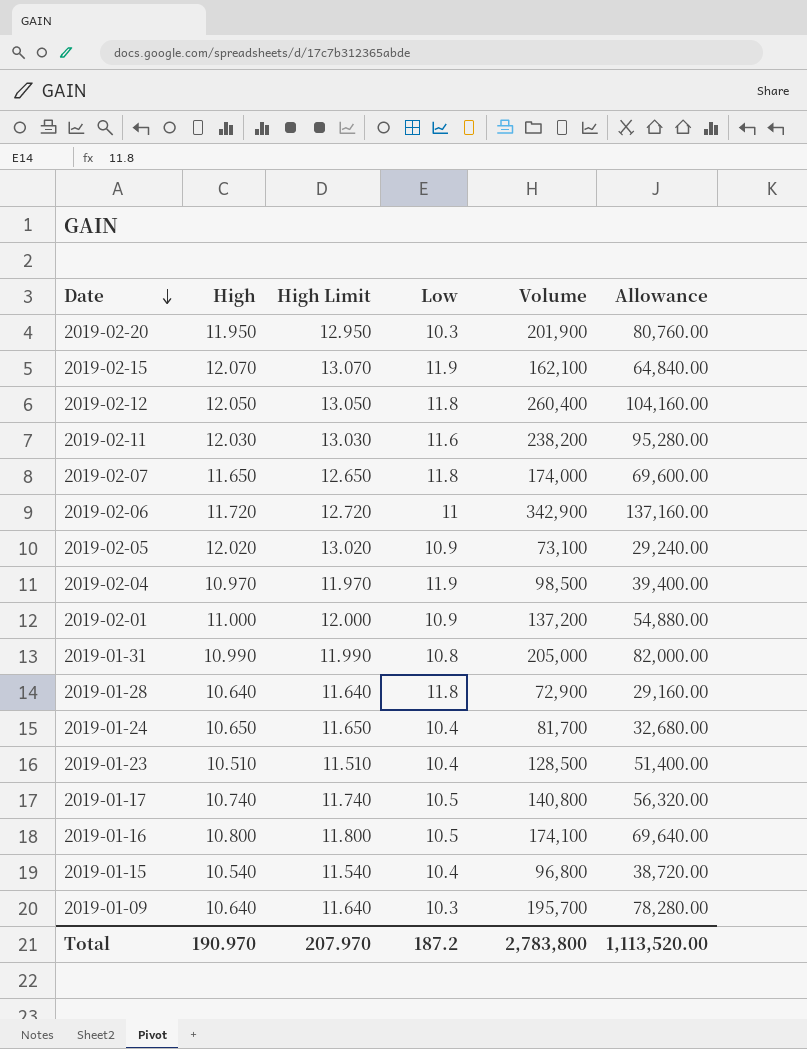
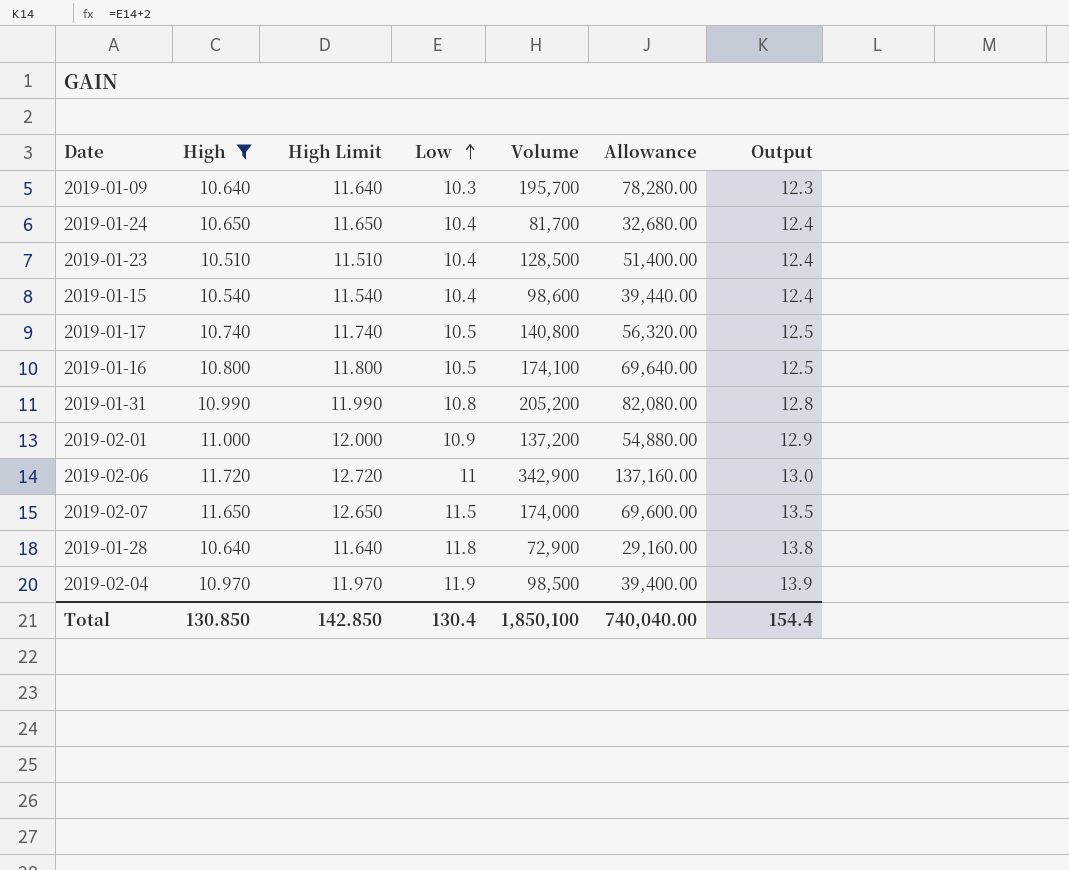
filter: none -> High <= 11.720
row order: Date descending -> Low ascending
column Output | formula: none -> [Low] + 2
2019-01-15 | Volume: 96,800 -> 98,600
2019-01-15 | Allowance: 38,720.00 -> 39,440.00
2019-01-31 | Volume: 205,000 -> 205,200
2019-01-31 | Allowance: 82,000.00 -> 82,080.00
2019-02-07 | Low: 11.8 -> 11.5
Total | High: 190.970 -> 130.850
Total | High Limit: 207.970 -> 142.850
Total | Low: 187.2 -> 130.4
Total | Volume: 2,783,800 -> 1,850,100
Total | Allowance: 1,113,520.00 -> 740,040.00

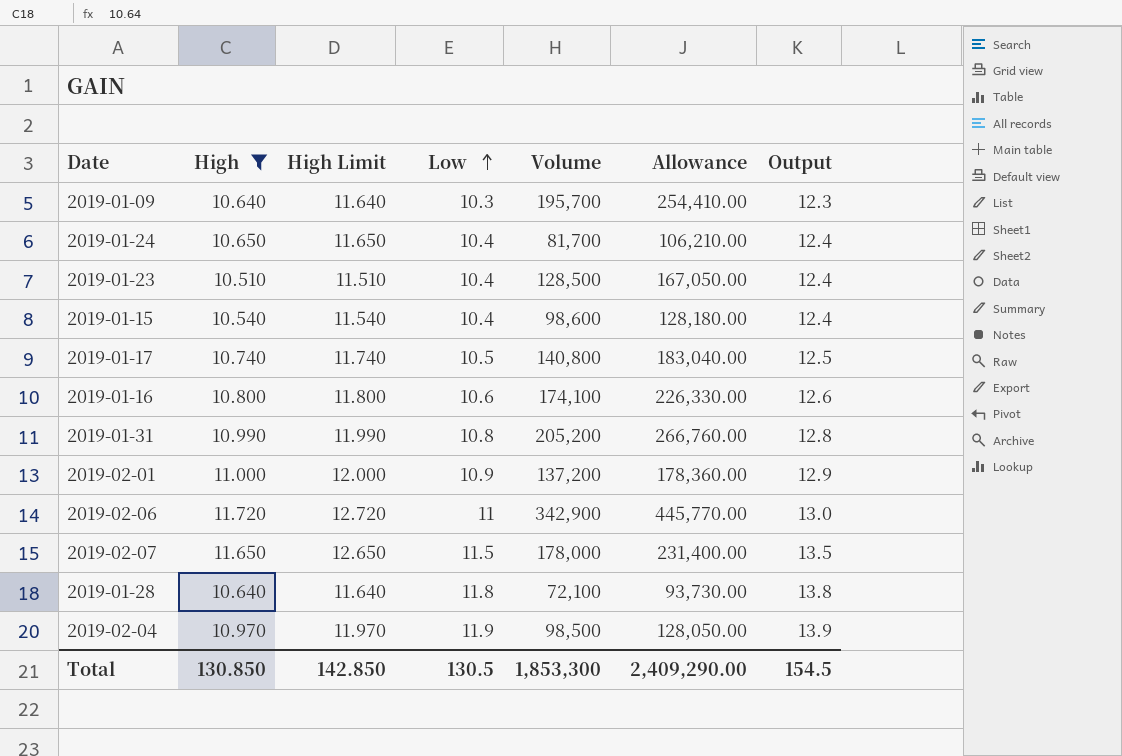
column Allowance | formula: [Volume] * 0.4 -> [Volume] * 1.3
2019-01-16 | Low: 10.5 -> 10.6
2019-01-16 | Output: 12.5 -> 12.6
2019-02-07 | Volume: 174,000 -> 178,000
2019-01-28 | Volume: 72,900 -> 72,100
Total | Low: 130.4 -> 130.5
Total | Volume: 1,850,100 -> 1,853,300
Total | Allowance: 740,040.00 -> 2,409,290.00
Total | Output: 154.4 -> 154.5

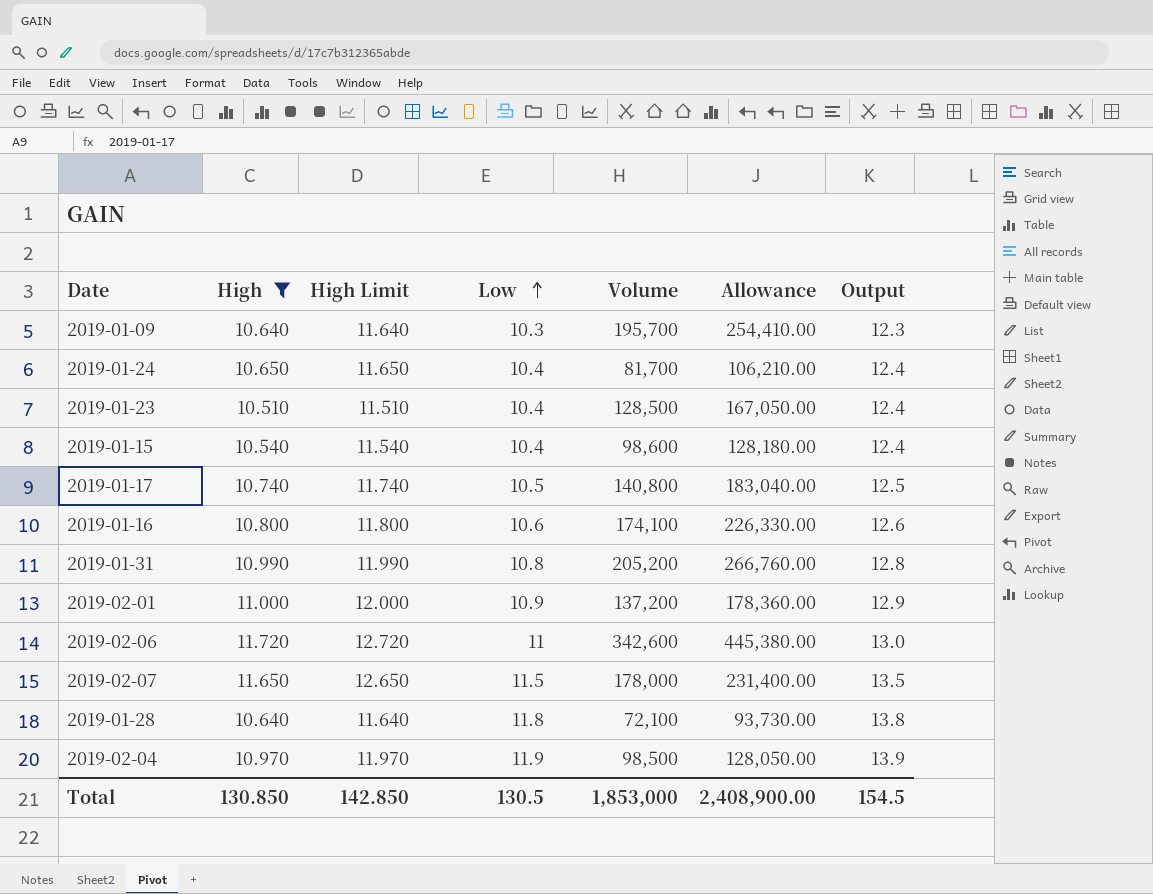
2019-02-06 | Volume: 342,900 -> 342,600
2019-02-06 | Allowance: 445,770.00 -> 445,380.00
Total | Volume: 1,853,300 -> 1,853,000
Total | Allowance: 2,409,290.00 -> 2,408,900.00

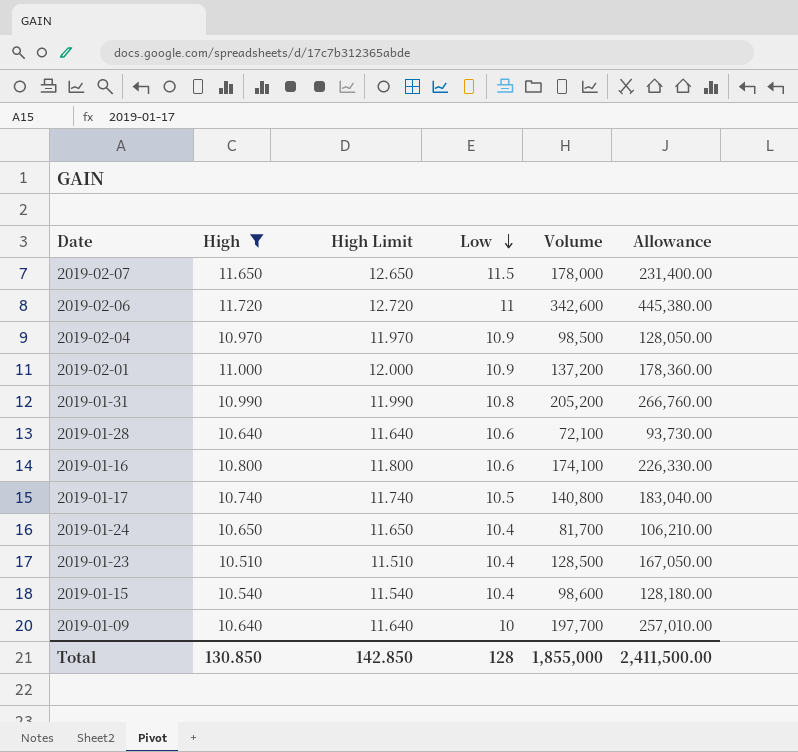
row order: Low ascending -> Low descending
column Output | formula: [Low] + 2 -> none
2019-02-04 | Low: 11.9 -> 10.9
2019-01-28 | Low: 11.8 -> 10.6
2019-01-09 | Low: 10.3 -> 10
2019-01-09 | Volume: 195,700 -> 197,700
2019-01-09 | Allowance: 254,410.00 -> 257,010.00
Total | Low: 130.5 -> 128
Total | Volume: 1,853,000 -> 1,855,000
Total | Allowance: 2,408,900.00 -> 2,411,500.00

